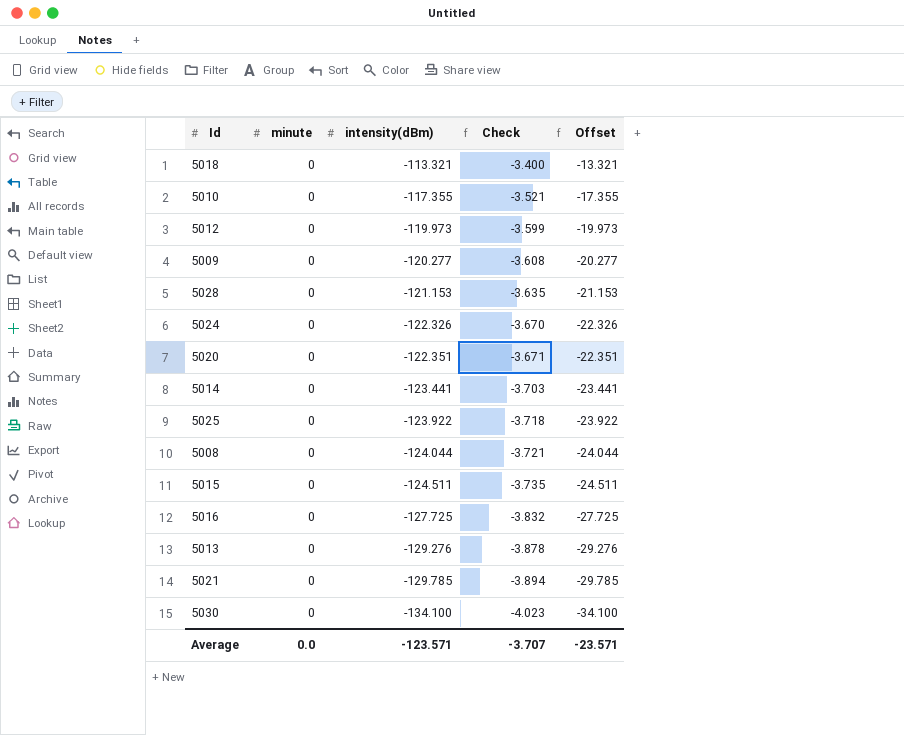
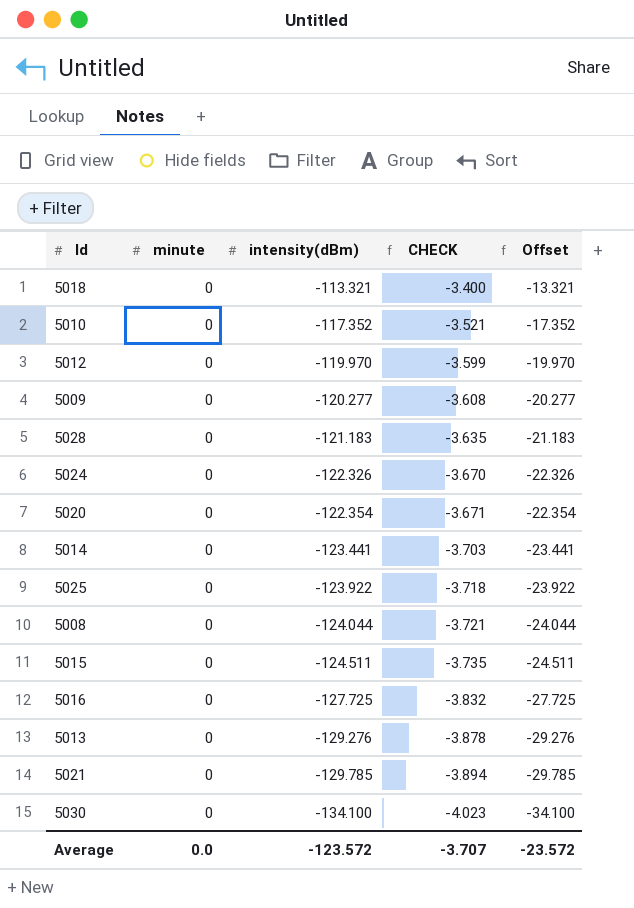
column name: Check -> CHECK
5010 | intensity(dBm): -117.355 -> -117.352
5010 | Offset: -17.355 -> -17.352
5012 | intensity(dBm): -119.973 -> -119.970
5012 | Offset: -19.973 -> -19.970
5028 | intensity(dBm): -121.153 -> -121.183
5028 | Offset: -21.153 -> -21.183
5020 | intensity(dBm): -122.351 -> -122.354
5020 | Offset: -22.351 -> -22.354
Average | intensity(dBm): -123.571 -> -123.572
Average | Offset: -23.571 -> -23.572

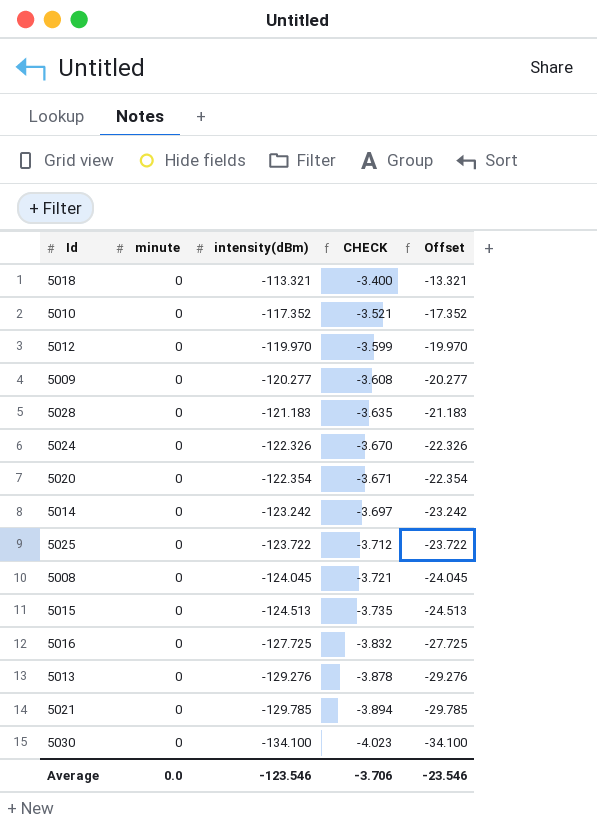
5014 | intensity(dBm): -123.441 -> -123.242
5014 | CHECK: -3.703 -> -3.697
5014 | Offset: -23.441 -> -23.242
5025 | intensity(dBm): -123.922 -> -123.722
5025 | CHECK: -3.718 -> -3.712
5025 | Offset: -23.922 -> -23.722
5008 | intensity(dBm): -124.044 -> -124.045
5008 | Offset: -24.044 -> -24.045
5015 | intensity(dBm): -124.511 -> -124.513
5015 | Offset: -24.511 -> -24.513
Average | intensity(dBm): -123.572 -> -123.546
Average | CHECK: -3.707 -> -3.706
Average | Offset: -23.572 -> -23.546

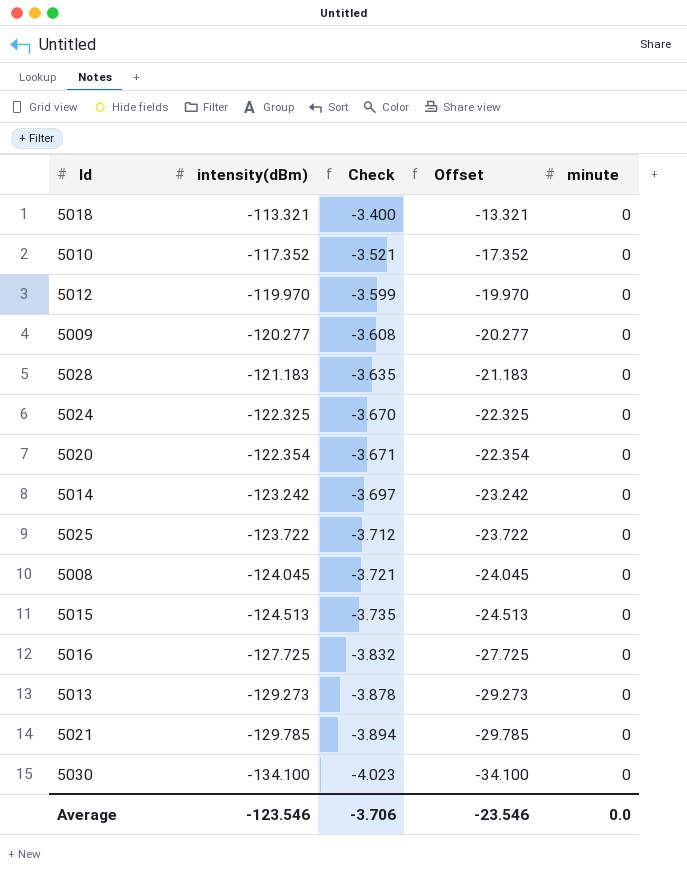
column name: CHECK -> Check
column minute | position: 2 -> 5
5024 | intensity(dBm): -122.326 -> -122.325
5024 | Offset: -22.326 -> -22.325
5013 | intensity(dBm): -129.276 -> -129.273
5013 | Offset: -29.276 -> -29.273

